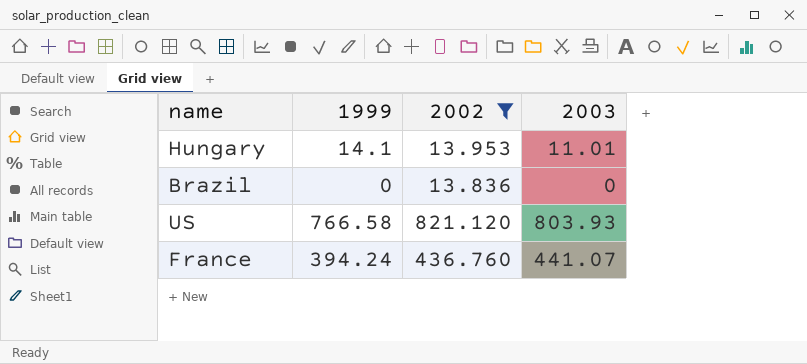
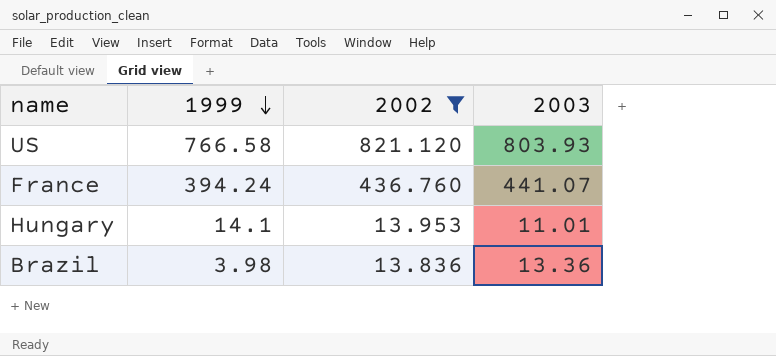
row order: none -> 1999 descending
Brazil | 1999: 0 -> 3.98
Brazil | 2003: 0 -> 13.36

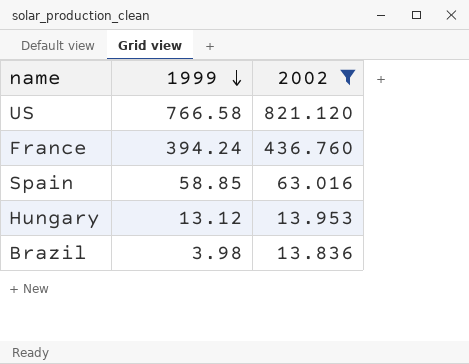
column 2003 | position: 4 -> none
row Spain: none -> 58.85 | 63.016
Hungary | 1999: 14.1 -> 13.12

